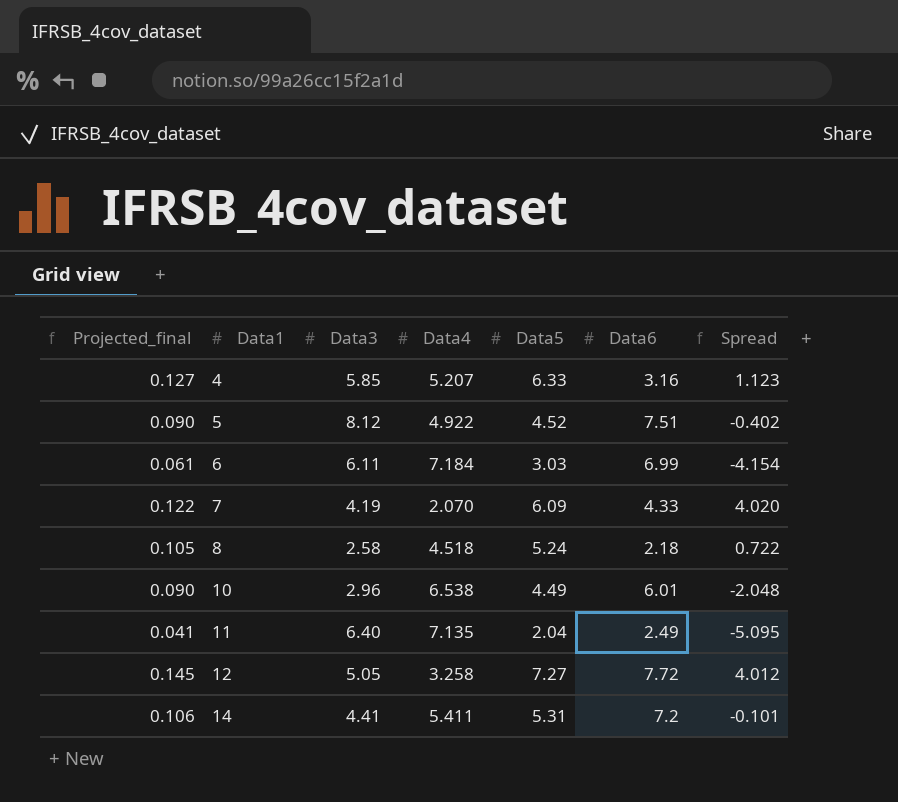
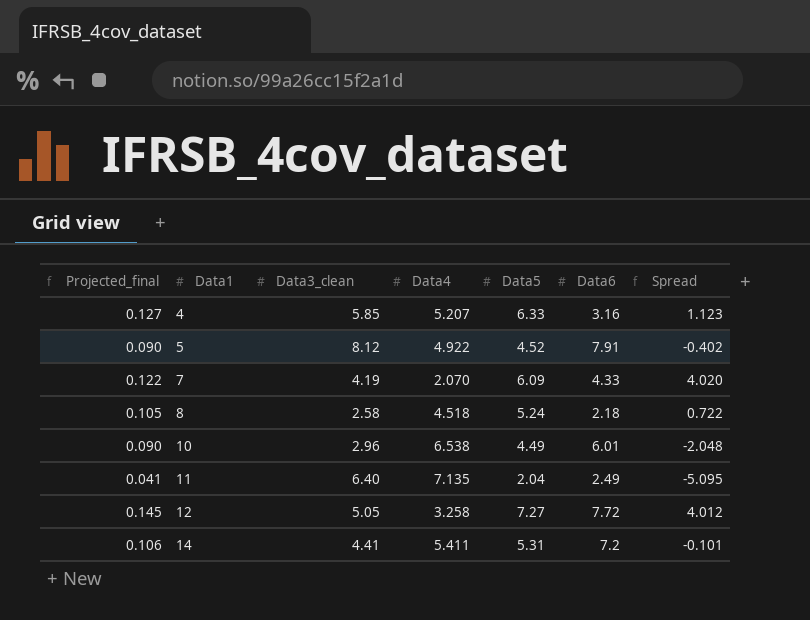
column name: Data3 -> Data3_clean
row 6: 0.061 | 6.11 | 7.184 | 3.03 | 6.99 | -4.154 -> none
5 | Data6: 7.51 -> 7.91

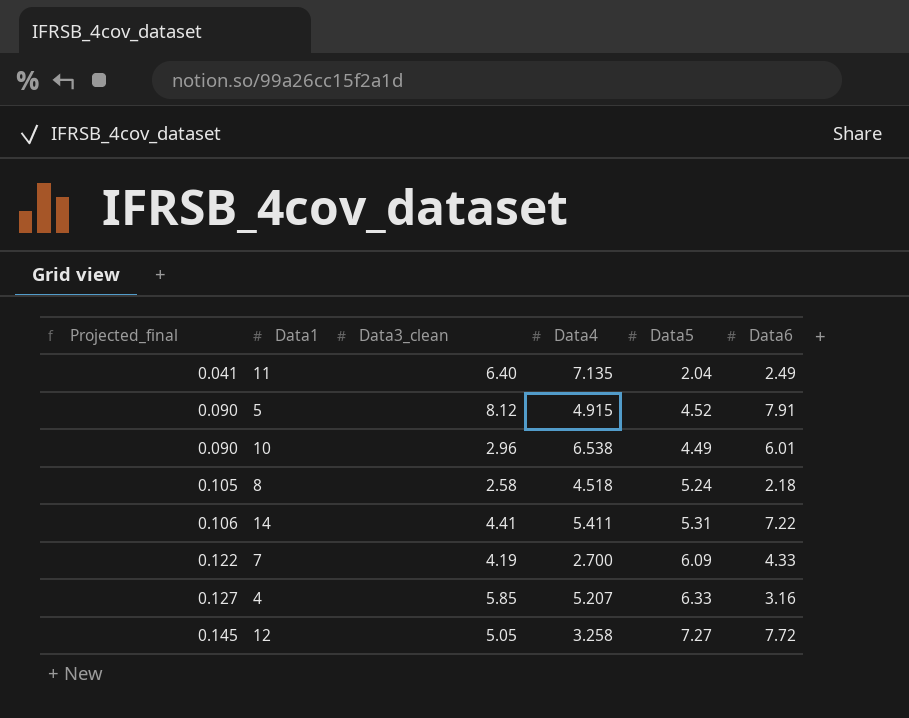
row order: Data1 ascending -> Projected_final ascending
column Spread | formula: [Data5] - [Data4] -> none
5 | Data4: 4.922 -> 4.915
14 | Data6: 7.2 -> 7.22
7 | Data4: 2.070 -> 2.700

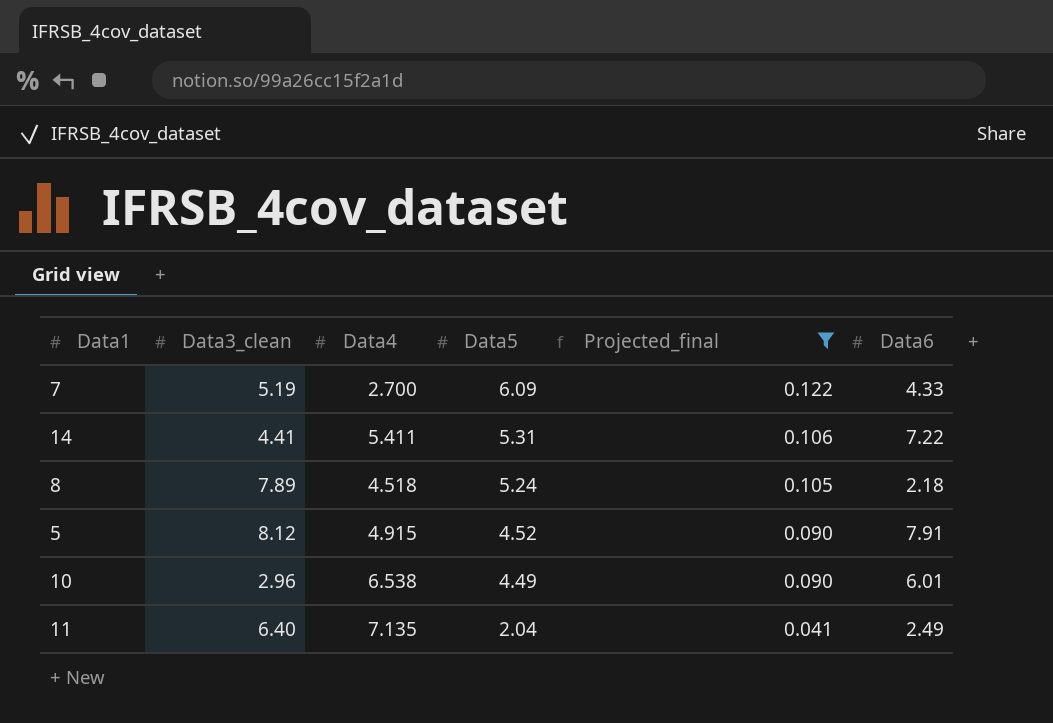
filter: none -> Projected_final <= 0.122
row order: Projected_final ascending -> Data5 descending
column Projected_final | position: 1 -> 5
7 | Data3_clean: 4.19 -> 5.19
8 | Data3_clean: 2.58 -> 7.89

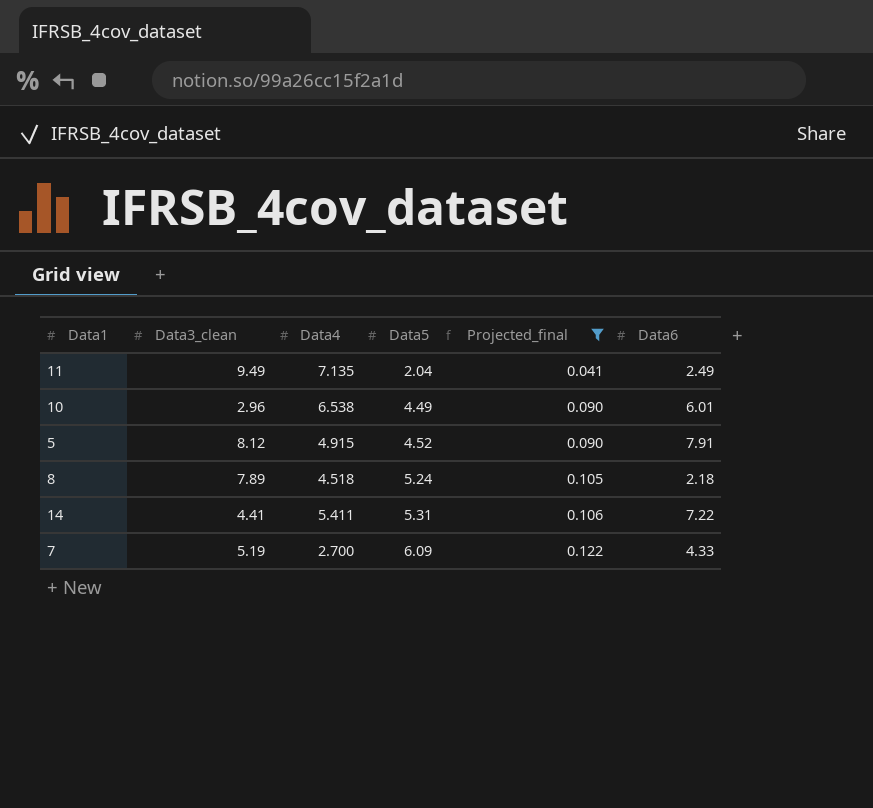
row order: Data5 descending -> Data5 ascending
11 | Data3_clean: 6.40 -> 9.49

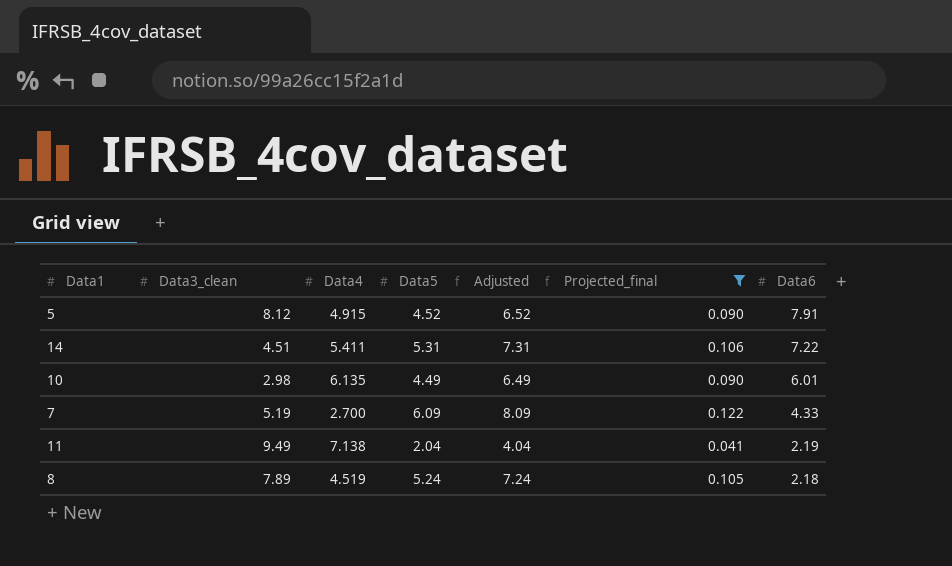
row order: Data5 ascending -> Data6 descending
column Adjusted | formula: none -> [Data5] + 2
14 | Data3_clean: 4.41 -> 4.51
10 | Data3_clean: 2.96 -> 2.98
10 | Data4: 6.538 -> 6.135
11 | Data4: 7.135 -> 7.138
11 | Data6: 2.49 -> 2.19
8 | Data4: 4.518 -> 4.519

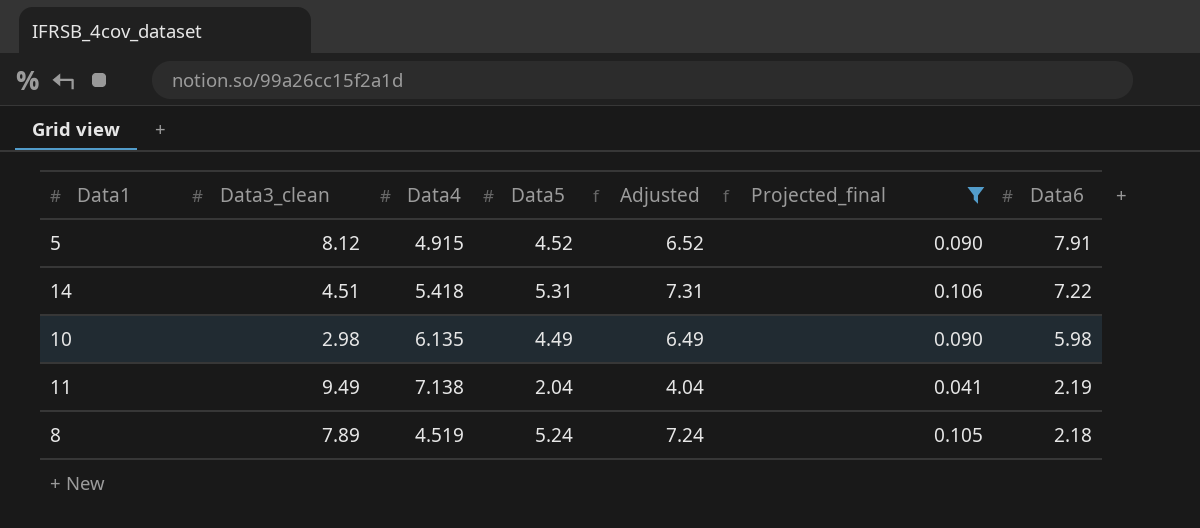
row 7: 5.19 | 2.700 | 6.09 | 8.09 | 0.122 | 4.33 -> none
14 | Data4: 5.411 -> 5.418
10 | Data6: 6.01 -> 5.98

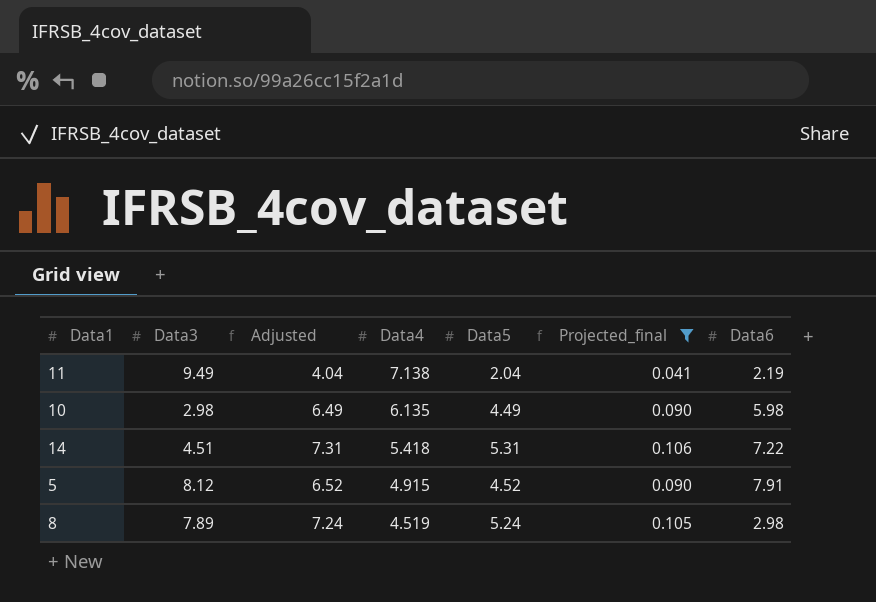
row order: Data6 descending -> Data4 descending
column name: Data3_clean -> Data3
column Adjusted | position: 5 -> 3
8 | Data6: 2.18 -> 2.98

